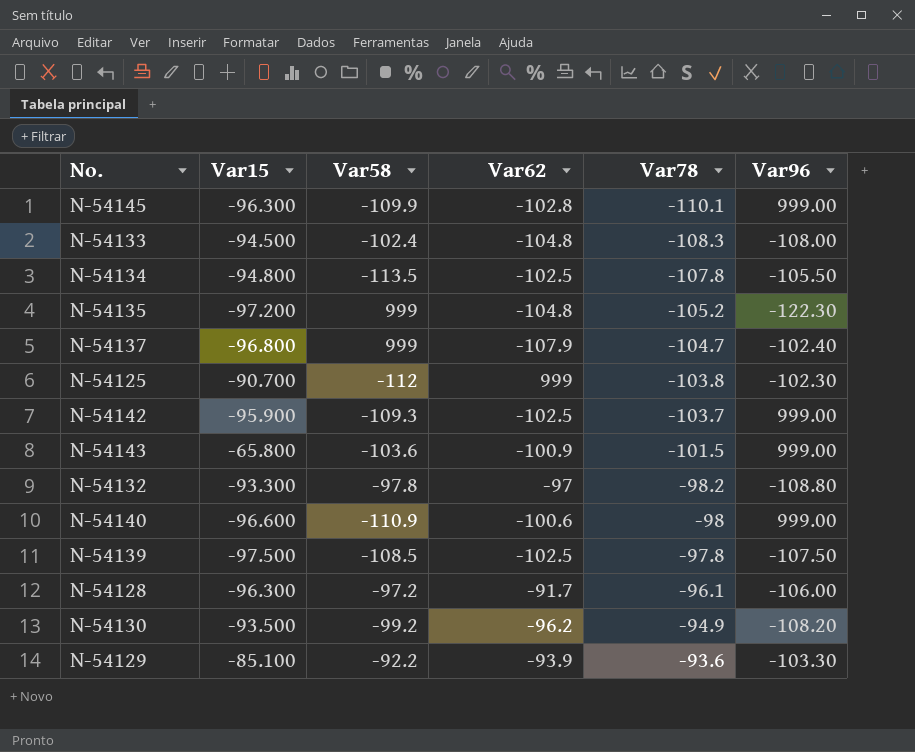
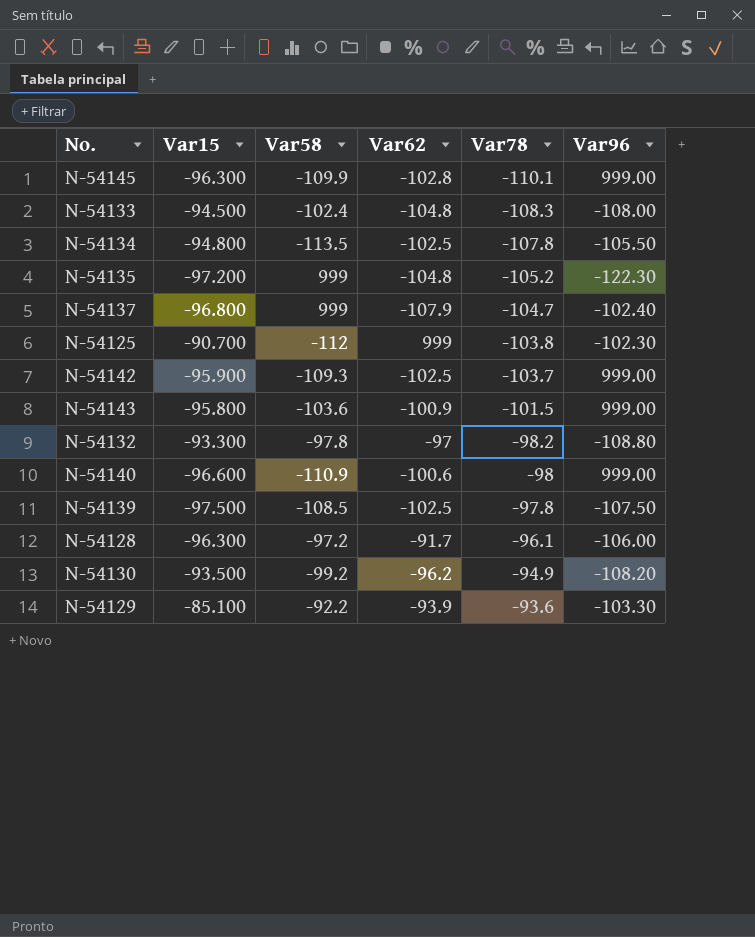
N-54143 | Var15: -65.800 -> -95.800

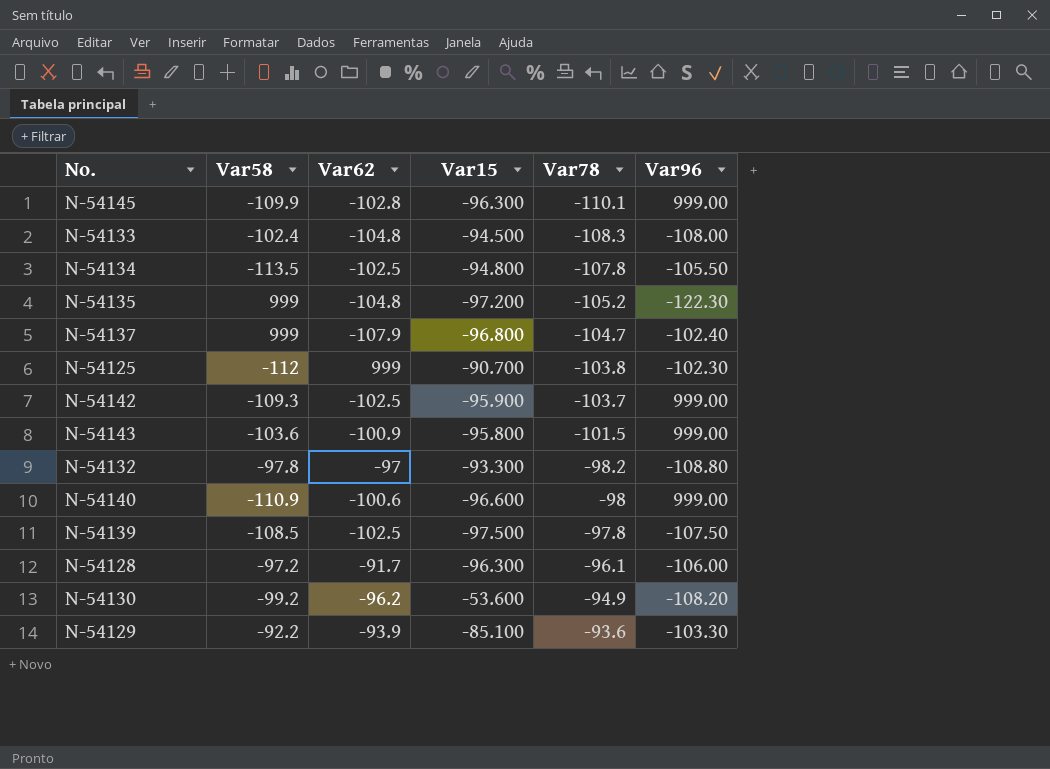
column Var15 | position: 2 -> 4
N-54130 | Var15: -93.500 -> -53.600

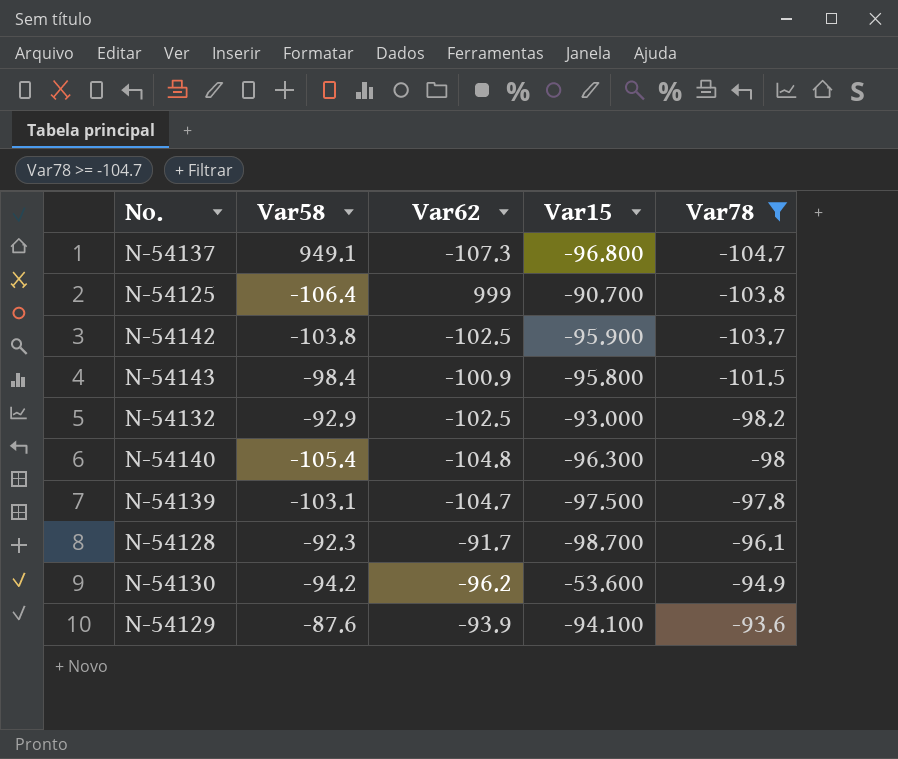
filter: none -> Var78 >= -104.7
column Var96 | position: 6 -> none
N-54137 | Var58: 999 -> 949.1
N-54137 | Var62: -107.9 -> -107.3
N-54125 | Var58: -112 -> -106.4
N-54142 | Var58: -109.3 -> -103.8
N-54143 | Var58: -103.6 -> -98.4
N-54132 | Var58: -97.8 -> -92.9
N-54132 | Var62: -97 -> -102.5
N-54132 | Var15: -93.300 -> -93.000
N-54140 | Var58: -110.9 -> -105.4
N-54140 | Var62: -100.6 -> -104.8
N-54140 | Var15: -96.600 -> -96.300
N-54139 | Var58: -108.5 -> -103.1
N-54139 | Var62: -102.5 -> -104.7
N-54128 | Var58: -97.2 -> -92.3
N-54128 | Var15: -96.300 -> -98.700
N-54130 | Var58: -99.2 -> -94.2
N-54129 | Var58: -92.2 -> -87.6
N-54129 | Var15: -85.100 -> -94.100

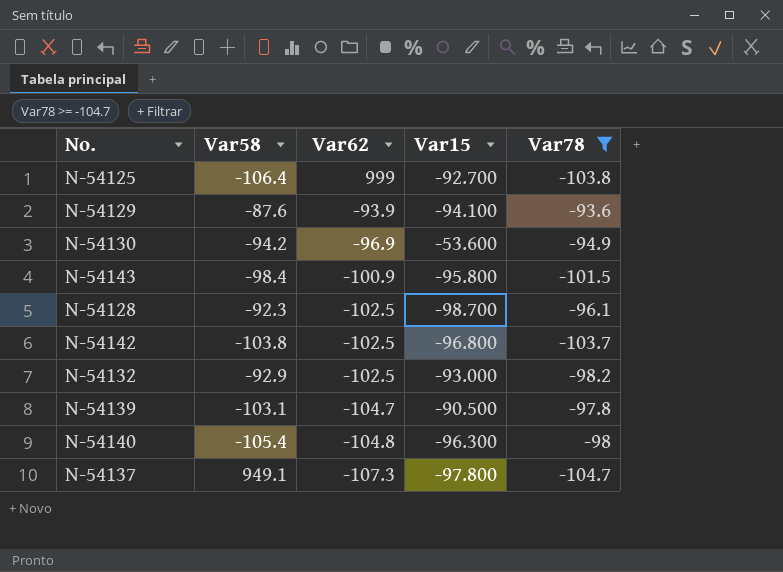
row order: Var78 ascending -> Var62 descending
N-54125 | Var15: -90.700 -> -92.700
N-54130 | Var62: -96.2 -> -96.9
N-54128 | Var62: -91.7 -> -102.5
N-54142 | Var15: -95.900 -> -96.800
N-54139 | Var15: -97.500 -> -90.500
N-54137 | Var15: -96.800 -> -97.800

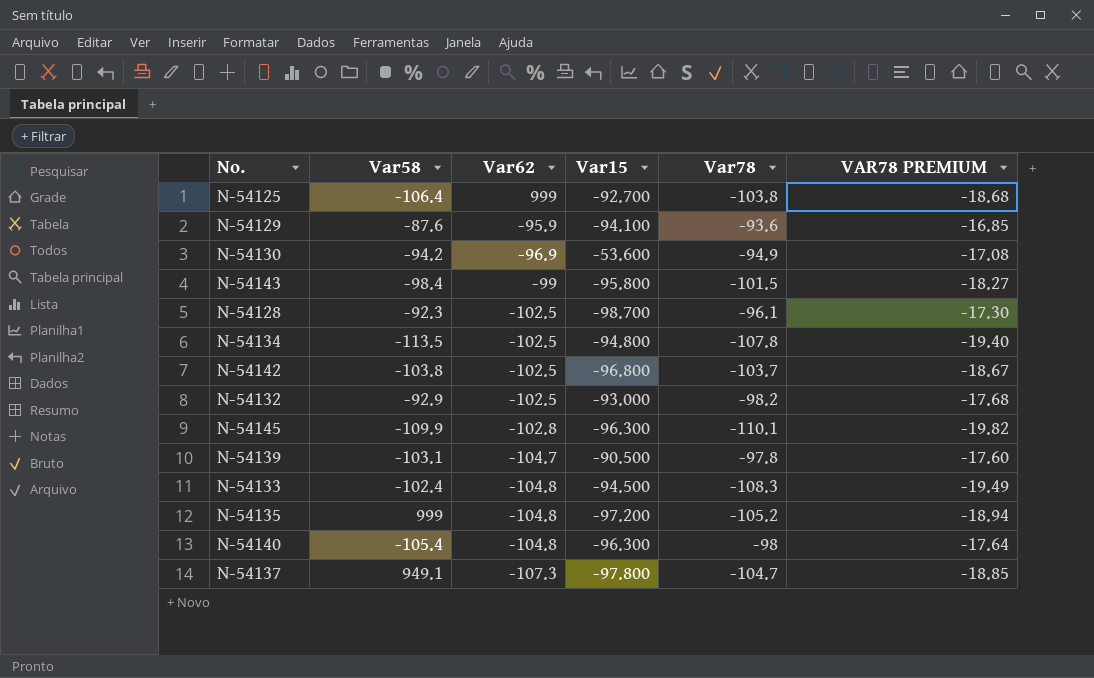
filter: Var78 >= -104.7 -> none
column VAR78 PREMIUM | formula: none -> [Var78] * 0.18
N-54129 | Var62: -93.9 -> -95.9
N-54143 | Var62: -100.9 -> -99

